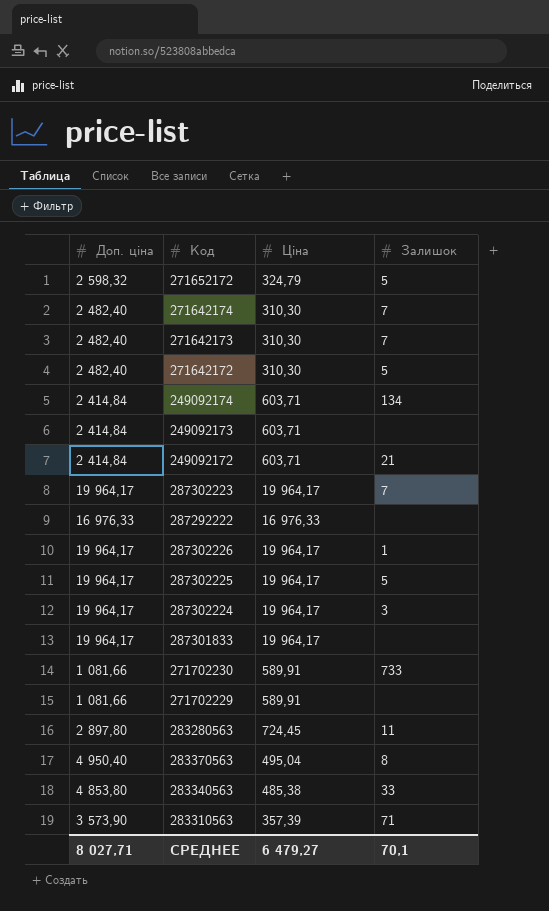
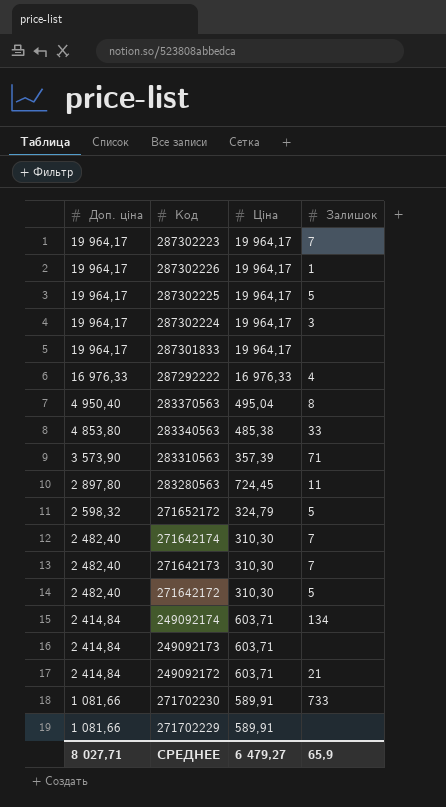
row order: none -> Доп. ціна descending
287292222 | Залишок: none -> 4
СРЕДНЕЕ | Залишок: 70,1 -> 65,9

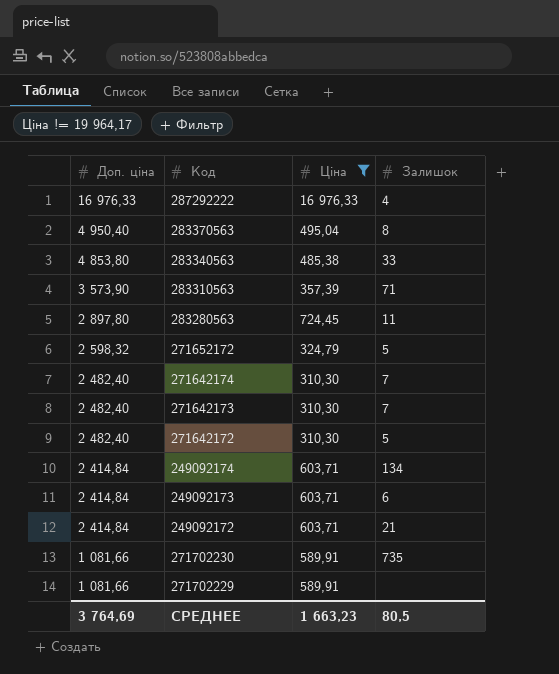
filter: none -> Ціна != 19 964,17
249092173 | Залишок: none -> 6
271702230 | Залишок: 733 -> 735
СРЕДНЕЕ | Доп. ціна: 8 027,71 -> 3 764,69
СРЕДНЕЕ | Ціна: 6 479,27 -> 1 663,23
СРЕДНЕЕ | Залишок: 65,9 -> 80,5

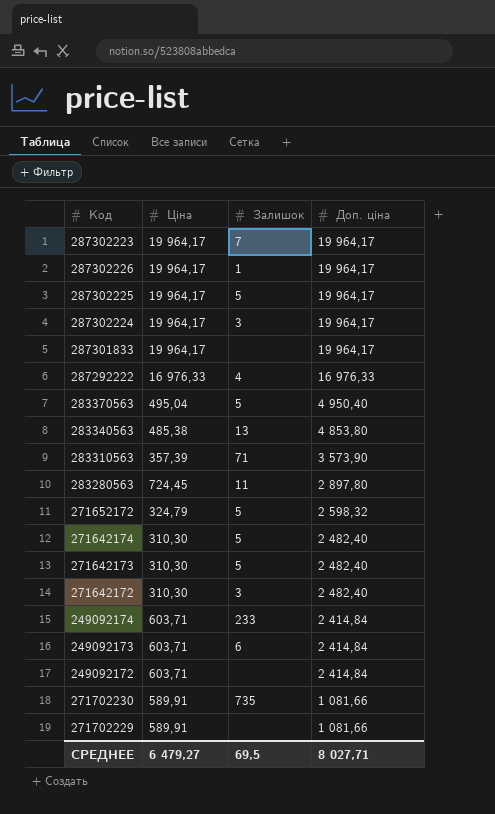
filter: Ціна != 19 964,17 -> none
column Доп. ціна | position: 1 -> 4
283370563 | Залишок: 8 -> 5
283340563 | Залишок: 33 -> 13
271642174 | Залишок: 7 -> 5
271642173 | Залишок: 7 -> 5
271642172 | Залишок: 5 -> 3
249092174 | Залишок: 134 -> 233
249092172 | Залишок: 21 -> none
СРЕДНЕЕ | Ціна: 1 663,23 -> 6 479,27
СРЕДНЕЕ | Залишок: 80,5 -> 69,5
СРЕДНЕЕ | Доп. ціна: 3 764,69 -> 8 027,71

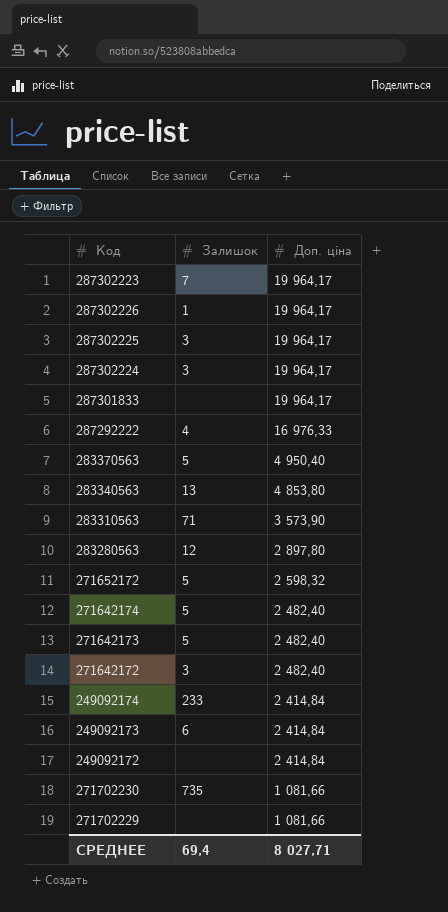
column Ціна | position: 2 -> none
287302225 | Залишок: 5 -> 3
283280563 | Залишок: 11 -> 12
СРЕДНЕЕ | Залишок: 69,5 -> 69,4

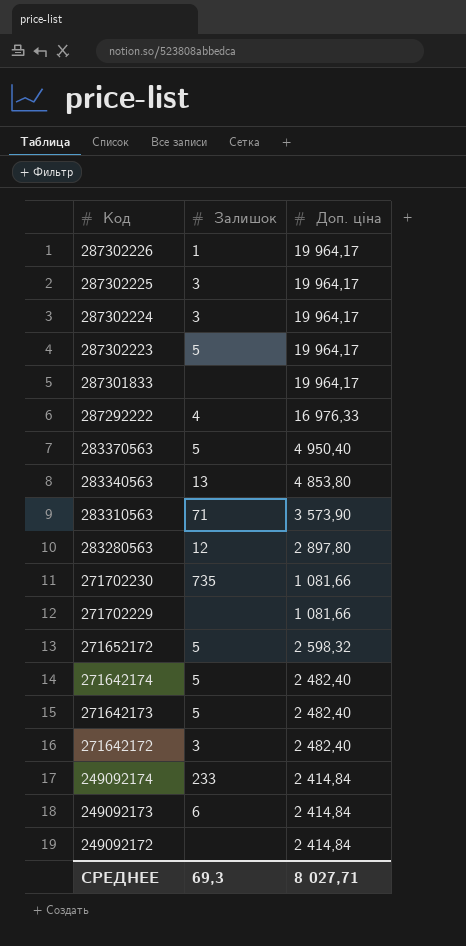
row order: Доп. ціна descending -> Код descending
287302223 | Залишок: 7 -> 5
СРЕДНЕЕ | Залишок: 69,4 -> 69,3

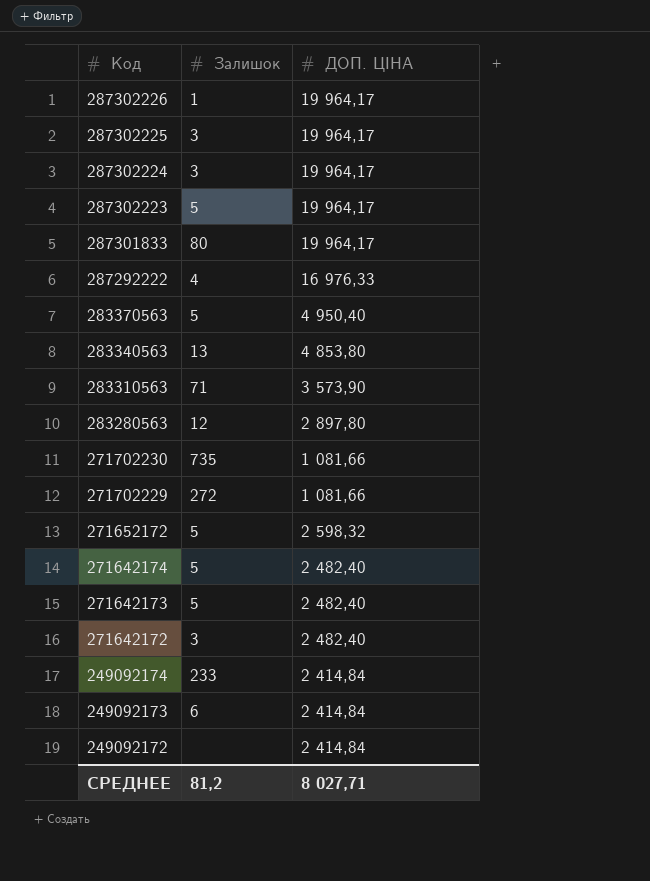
column name: Доп. ціна -> ДОП. ЦІНА
287301833 | Залишок: none -> 80
271702229 | Залишок: none -> 272
СРЕДНЕЕ | Залишок: 69,3 -> 81,2

